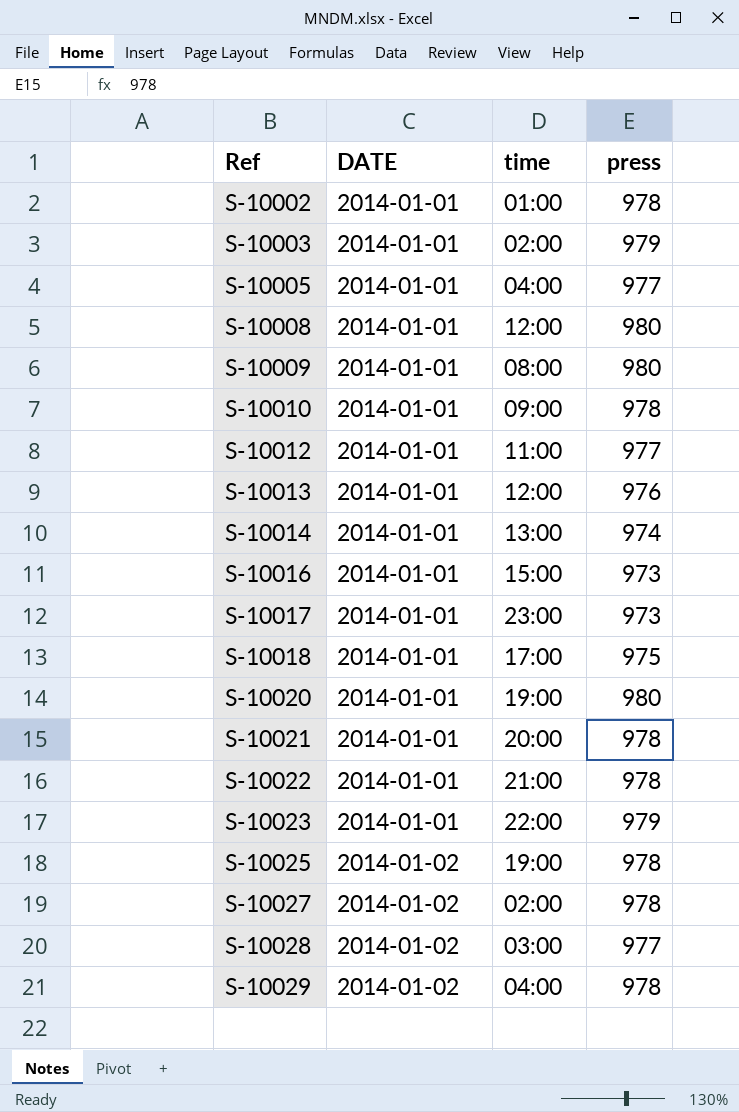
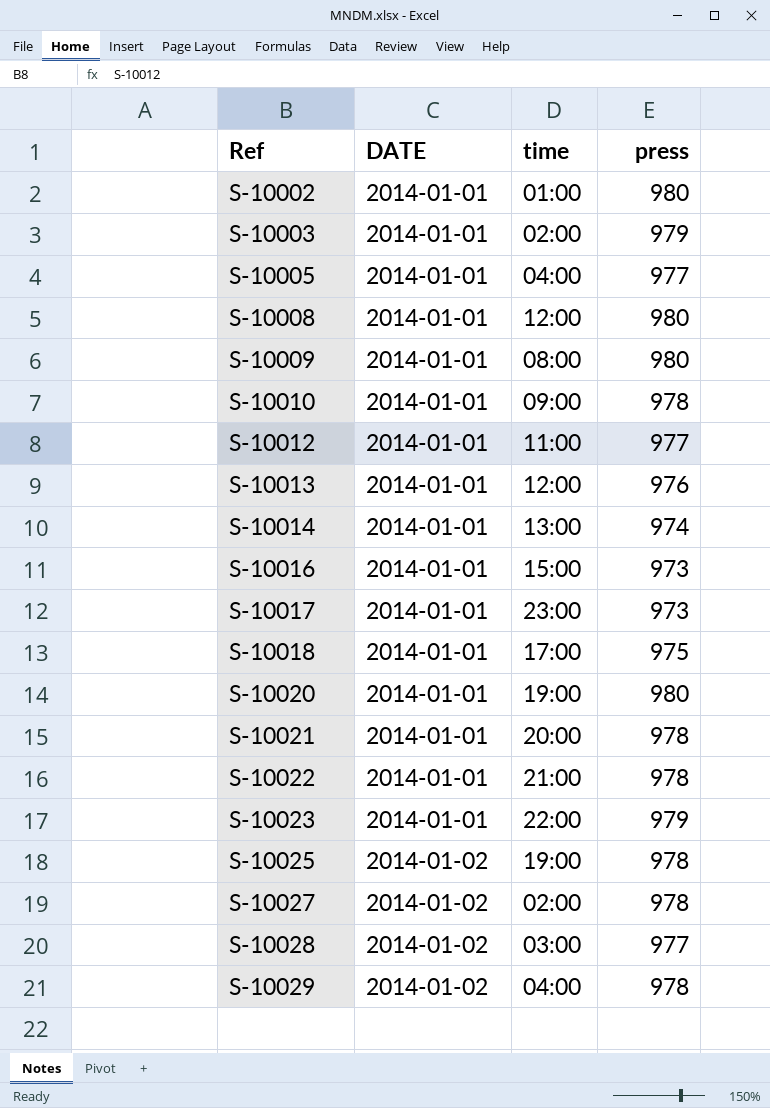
S-10002 | press: 978 -> 980

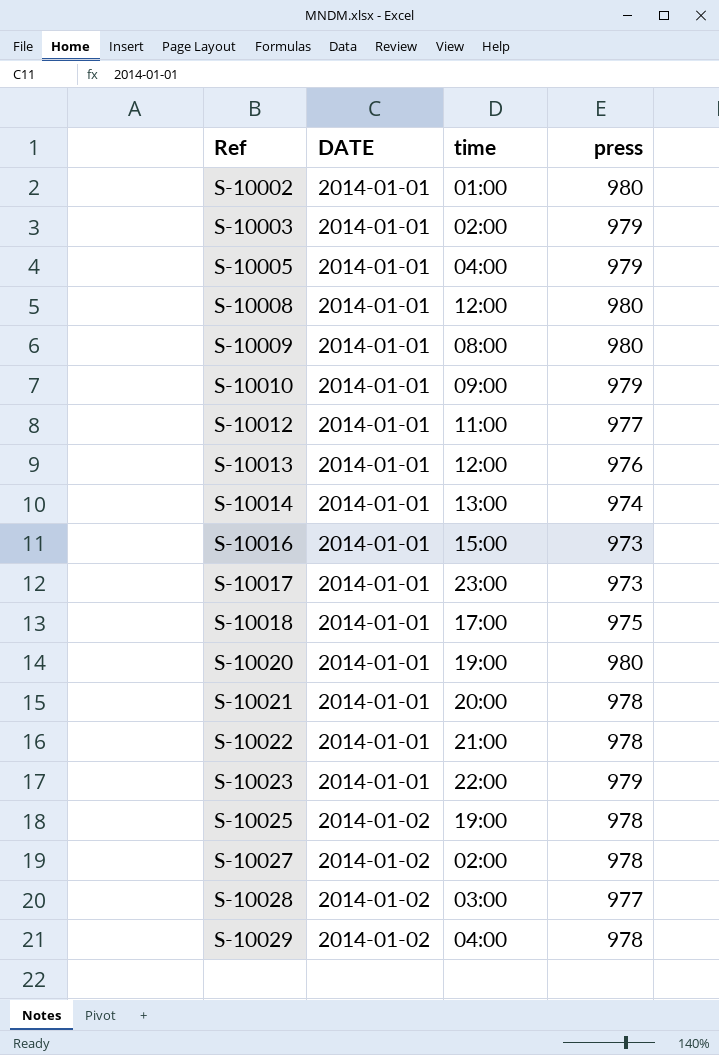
S-10005 | press: 977 -> 979
S-10010 | press: 978 -> 979

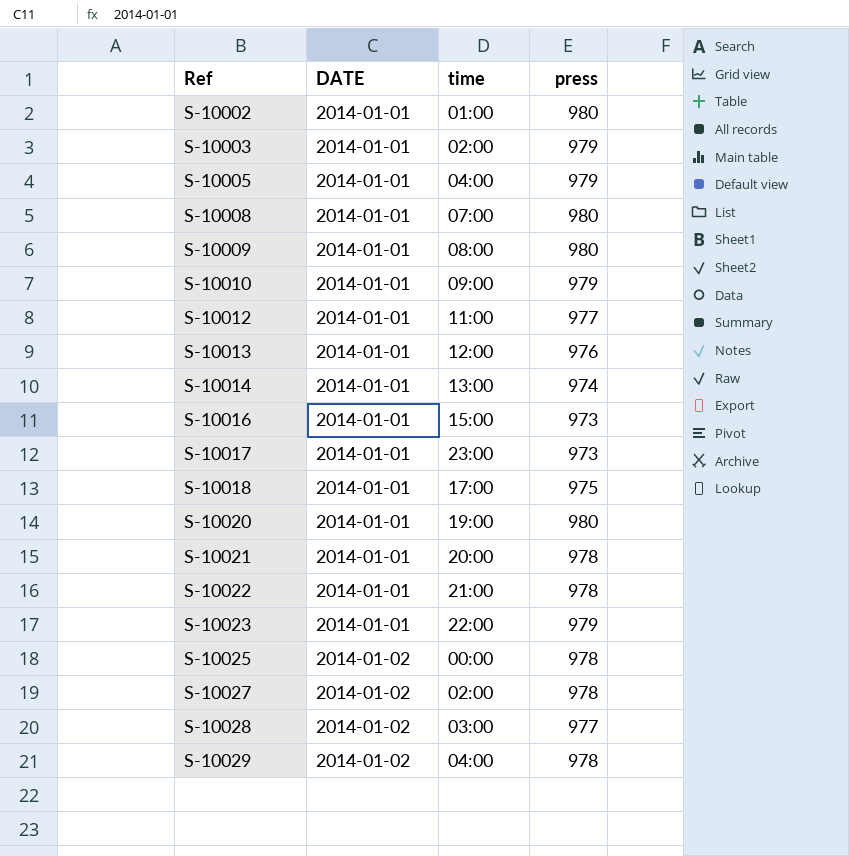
S-10008 | time: 12:00 -> 07:00
S-10025 | time: 19:00 -> 00:00

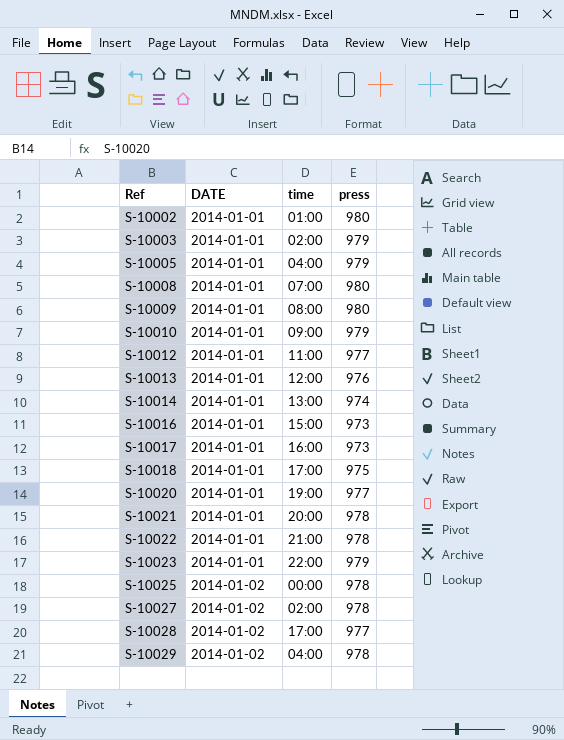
S-10017 | time: 23:00 -> 16:00
S-10020 | press: 980 -> 977
S-10028 | time: 03:00 -> 17:00

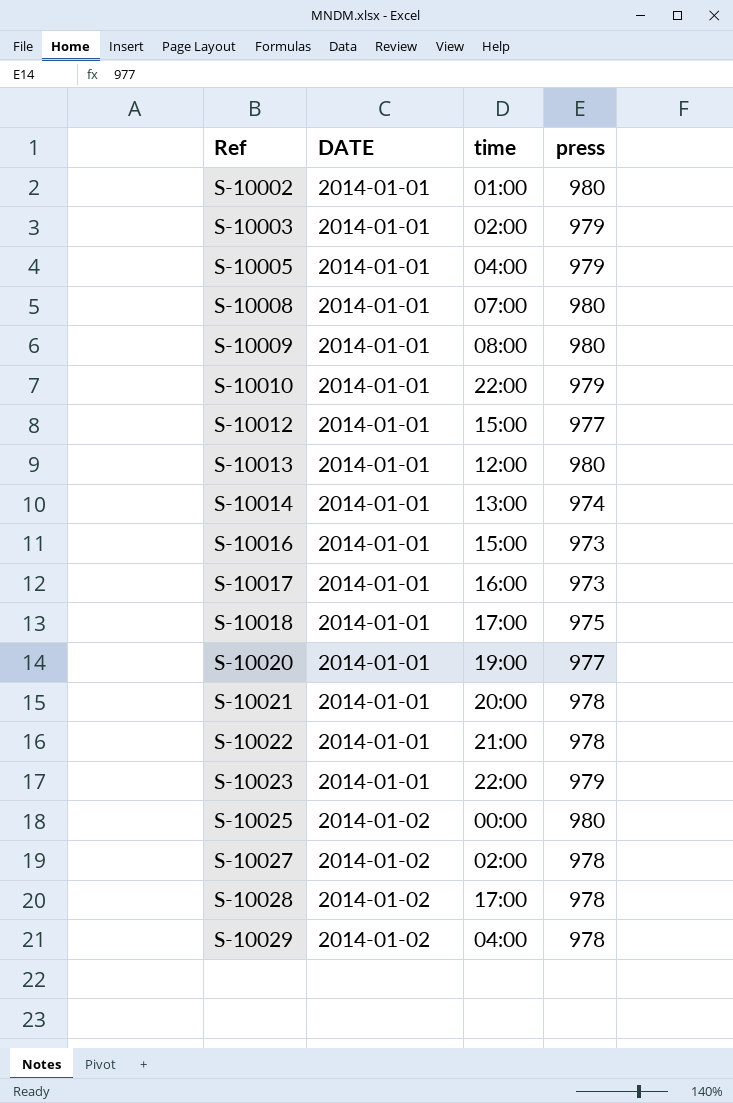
S-10010 | time: 09:00 -> 22:00
S-10012 | time: 11:00 -> 15:00
S-10013 | press: 976 -> 980
S-10025 | press: 978 -> 980
S-10028 | press: 977 -> 978

